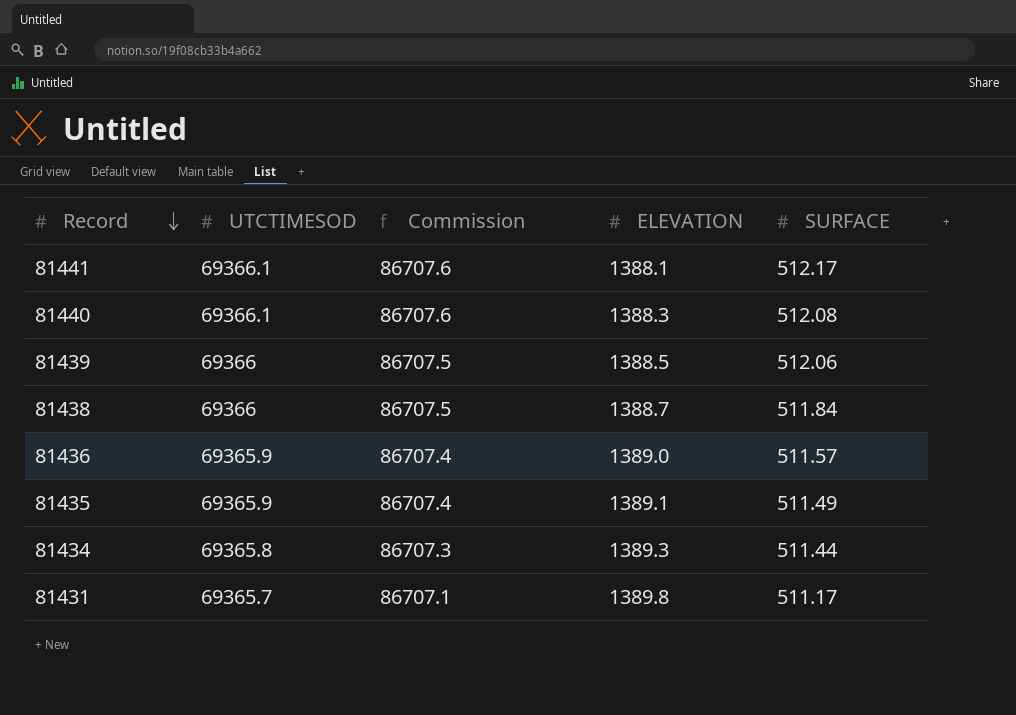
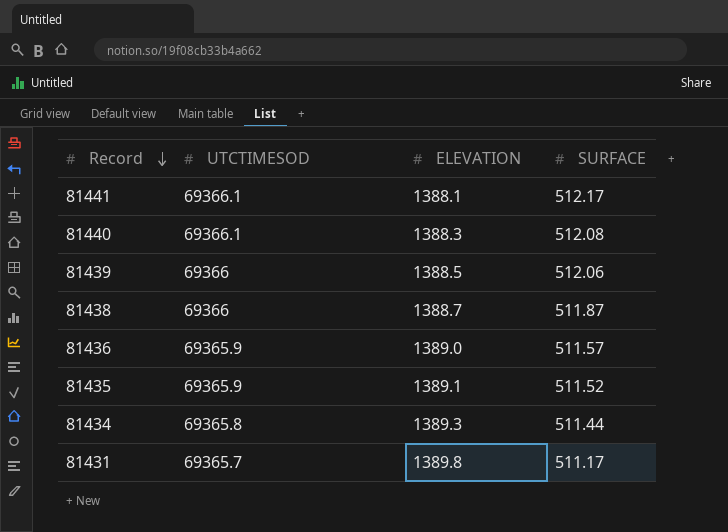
column Commission | formula: [UTCTIMESOD] * 1.25 -> none
81438 | SURFACE: 511.84 -> 511.87
81435 | SURFACE: 511.49 -> 511.52

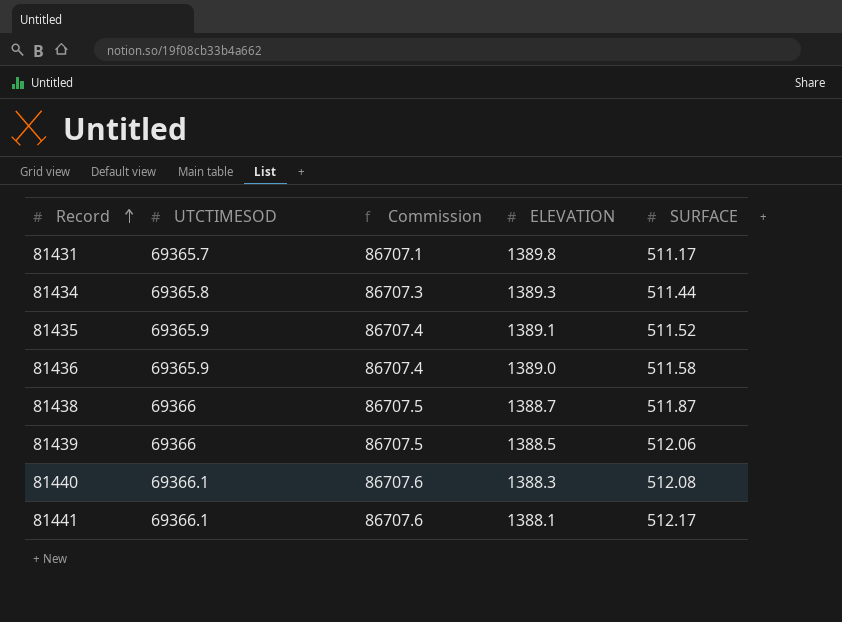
row order: Record descending -> Record ascending
column Commission | formula: none -> [UTCTIMESOD] * 1.25
81436 | SURFACE: 511.57 -> 511.58

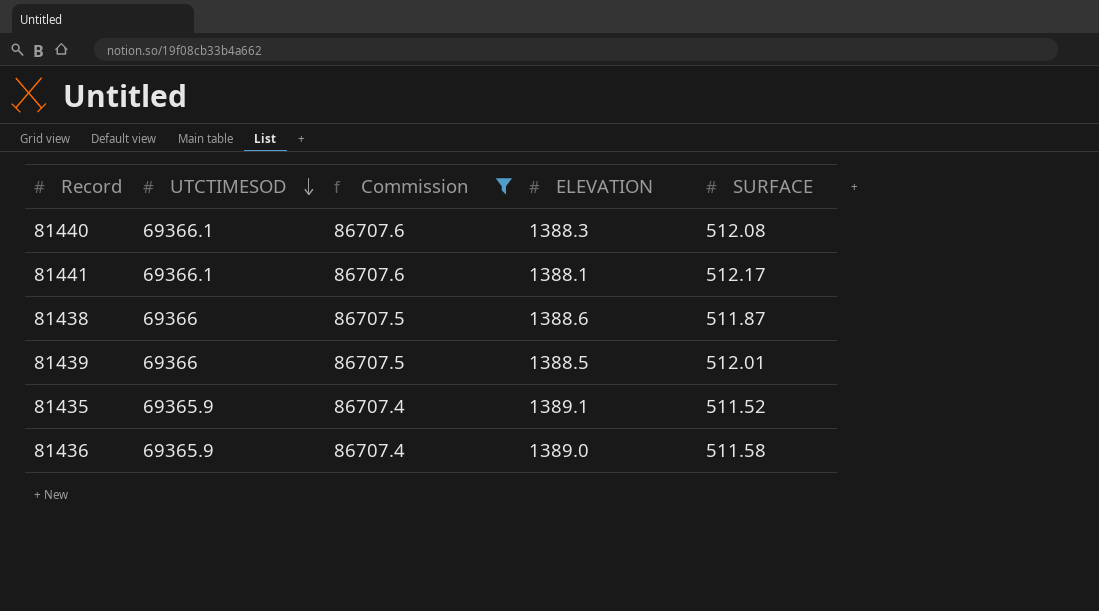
filter: none -> Commission >= 86707.4
row order: Record ascending -> UTCTIMESOD descending
81438 | ELEVATION: 1388.7 -> 1388.6
81439 | SURFACE: 512.06 -> 512.01

